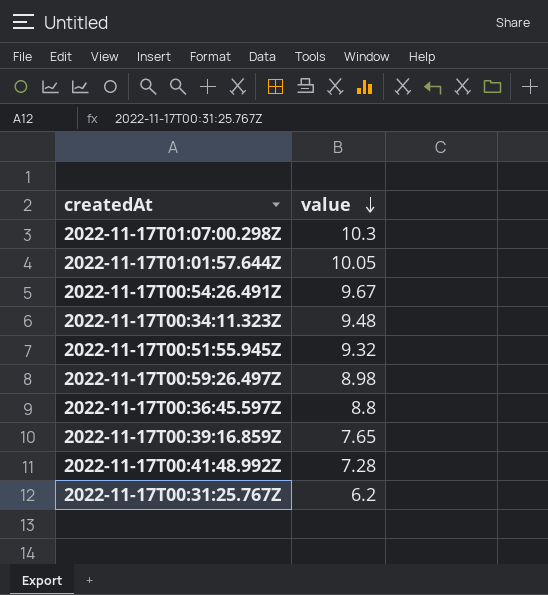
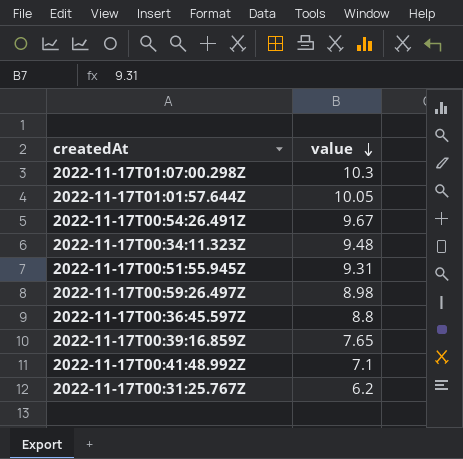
2022-11-17T00:51:55.945Z | value: 9.32 -> 9.31
2022-11-17T00:41:48.992Z | value: 7.28 -> 7.1

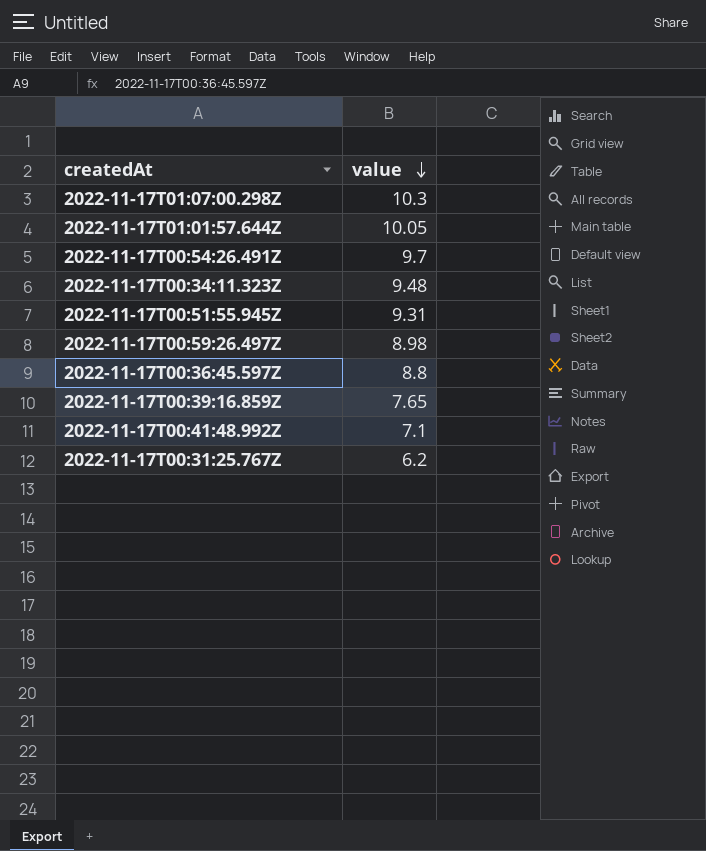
2022-11-17T00:54:26.491Z | value: 9.67 -> 9.7

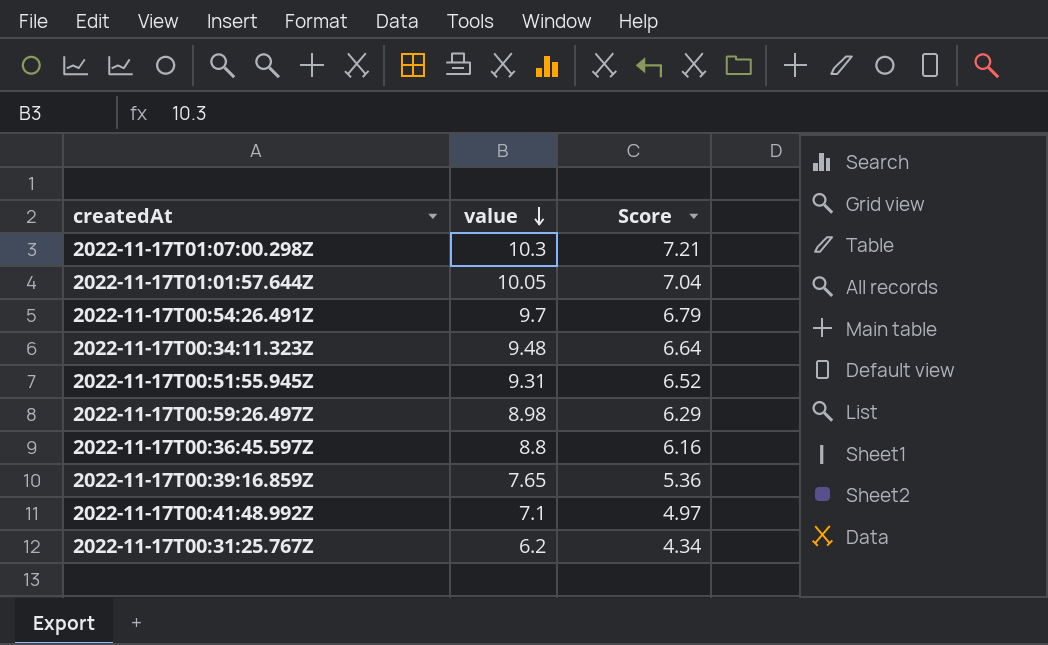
column Score | formula: none -> [value] * 0.7

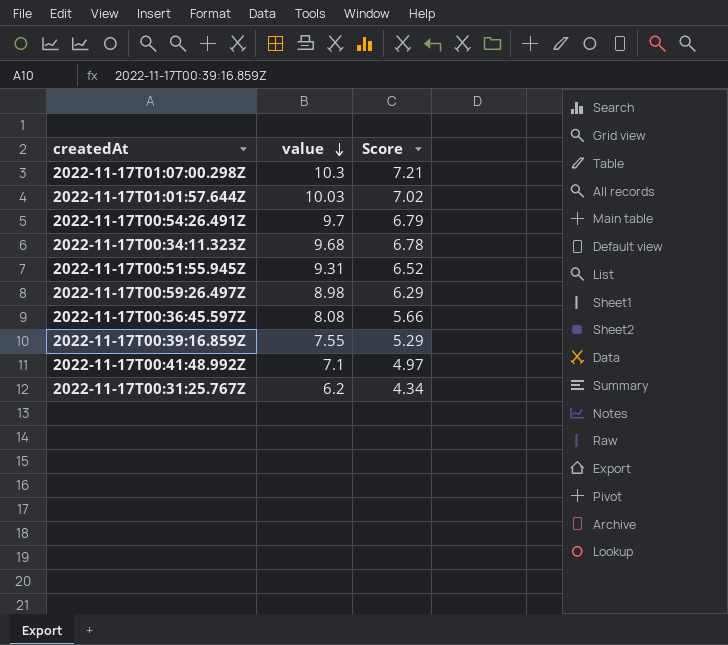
2022-11-17T01:01:57.644Z | value: 10.05 -> 10.03
2022-11-17T01:01:57.644Z | Score: 7.04 -> 7.02
2022-11-17T00:34:11.323Z | value: 9.48 -> 9.68
2022-11-17T00:34:11.323Z | Score: 6.64 -> 6.78
2022-11-17T00:36:45.597Z | value: 8.8 -> 8.08
2022-11-17T00:36:45.597Z | Score: 6.16 -> 5.66
2022-11-17T00:39:16.859Z | value: 7.65 -> 7.55
2022-11-17T00:39:16.859Z | Score: 5.36 -> 5.29

